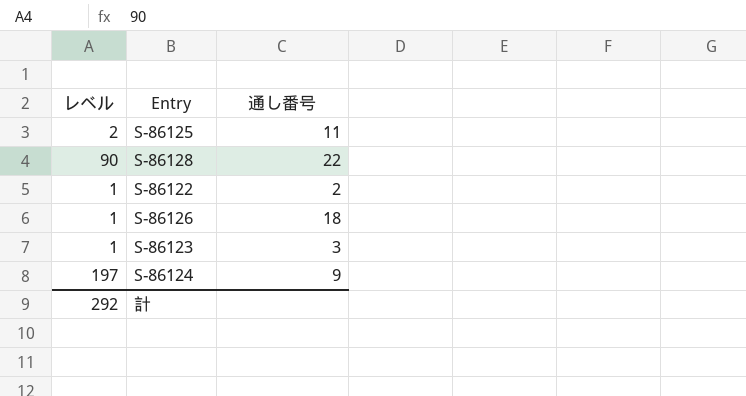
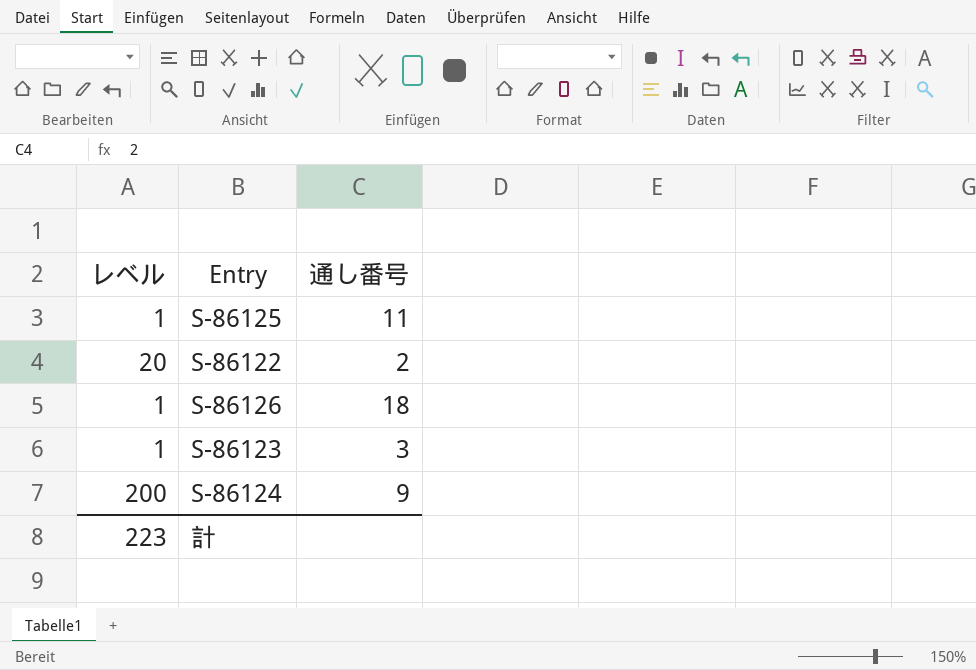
row S-86128: 90 | 22 -> none
S-86125 | レベル: 2 -> 1
S-86122 | レベル: 1 -> 20
S-86124 | レベル: 197 -> 200
計 | レベル: 292 -> 223

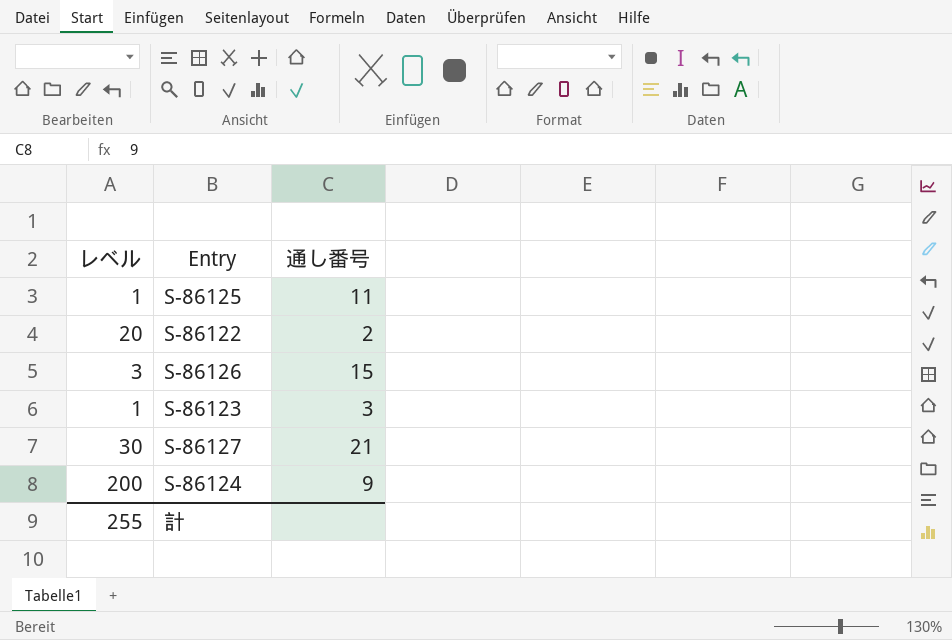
S-86126 | レベル: 1 -> 3
S-86126 | 通し番号: 18 -> 15
row S-86127: none -> 30 | 21
計 | レベル: 223 -> 255

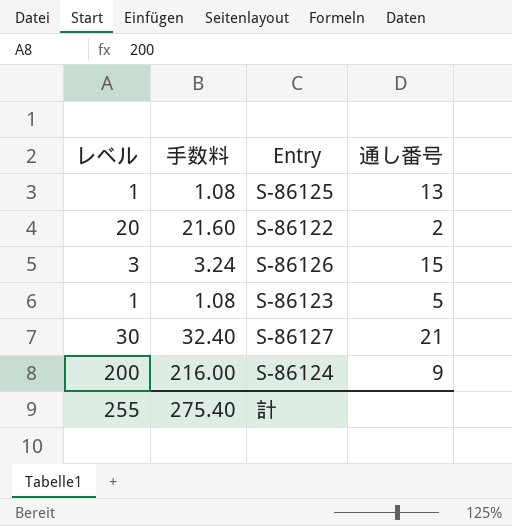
column 手数料 | formula: none -> [レベル] * 1.08
S-86125 | 通し番号: 11 -> 13
S-86123 | 通し番号: 3 -> 5

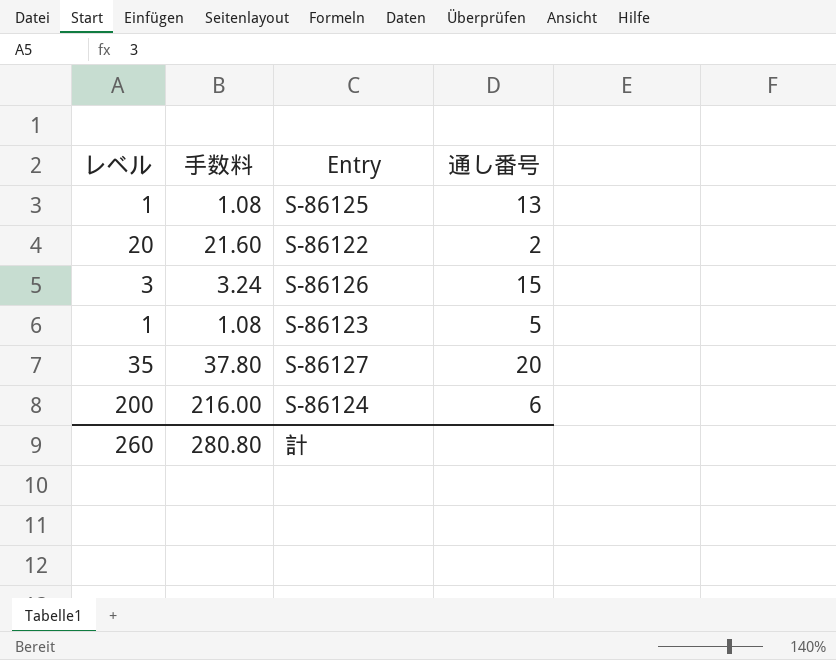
S-86127 | レベル: 30 -> 35
S-86127 | 手数料: 32.40 -> 37.80
S-86127 | 通し番号: 21 -> 20
S-86124 | 通し番号: 9 -> 6
計 | レベル: 255 -> 260
計 | 手数料: 275.40 -> 280.80

